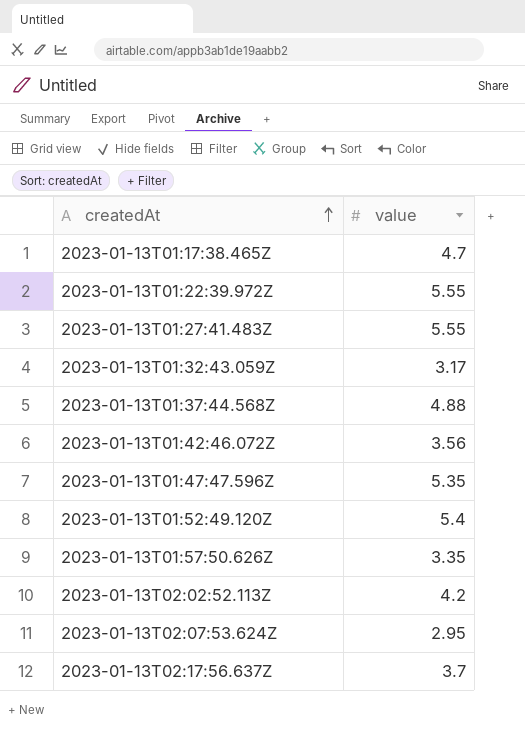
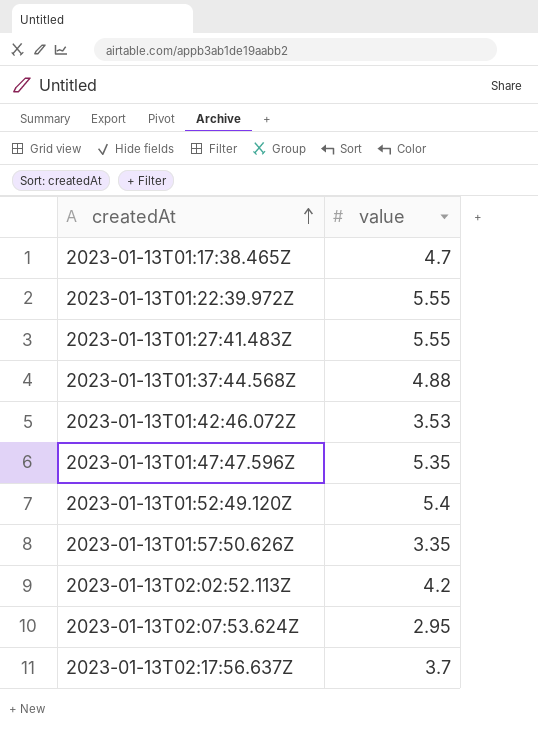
row 2023-01-13T01:32:43.059Z: 3.17 -> none
2023-01-13T01:42:46.072Z | value: 3.56 -> 3.53

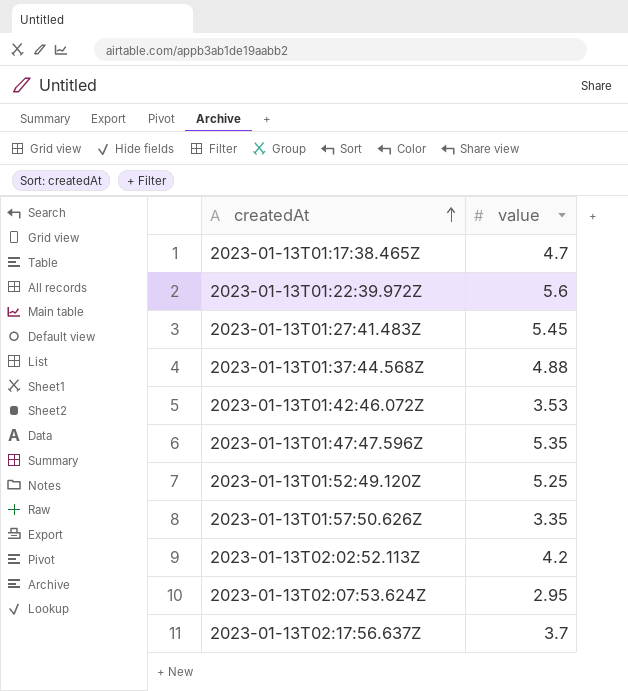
2023-01-13T01:22:39.972Z | value: 5.55 -> 5.6
2023-01-13T01:27:41.483Z | value: 5.55 -> 5.45
2023-01-13T01:52:49.120Z | value: 5.4 -> 5.25

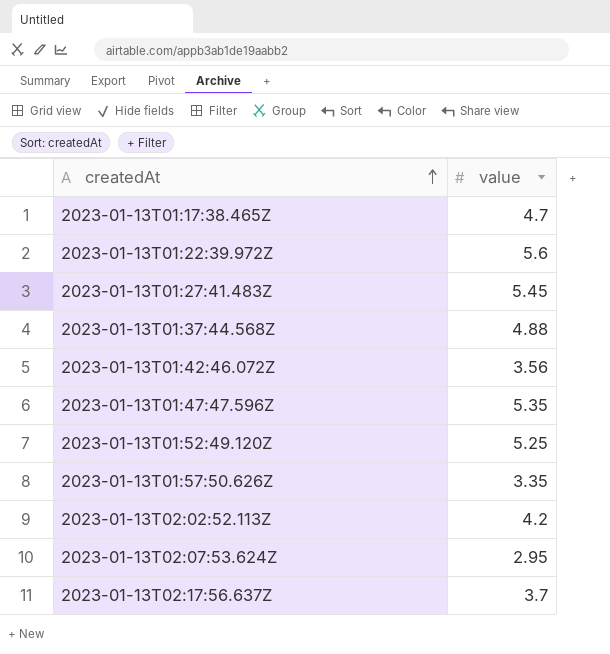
2023-01-13T01:42:46.072Z | value: 3.53 -> 3.56

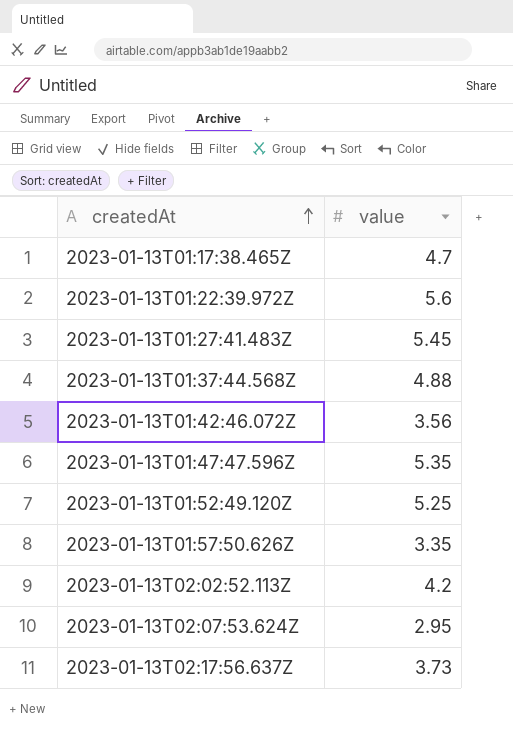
2023-01-13T02:17:56.637Z | value: 3.7 -> 3.73

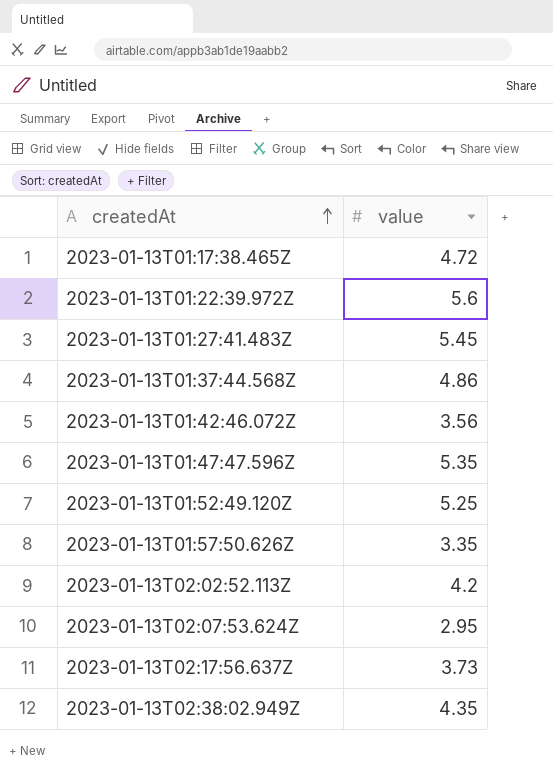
2023-01-13T01:17:38.465Z | value: 4.7 -> 4.72
2023-01-13T01:37:44.568Z | value: 4.88 -> 4.86
row 2023-01-13T02:38:02.949Z: none -> 4.35

